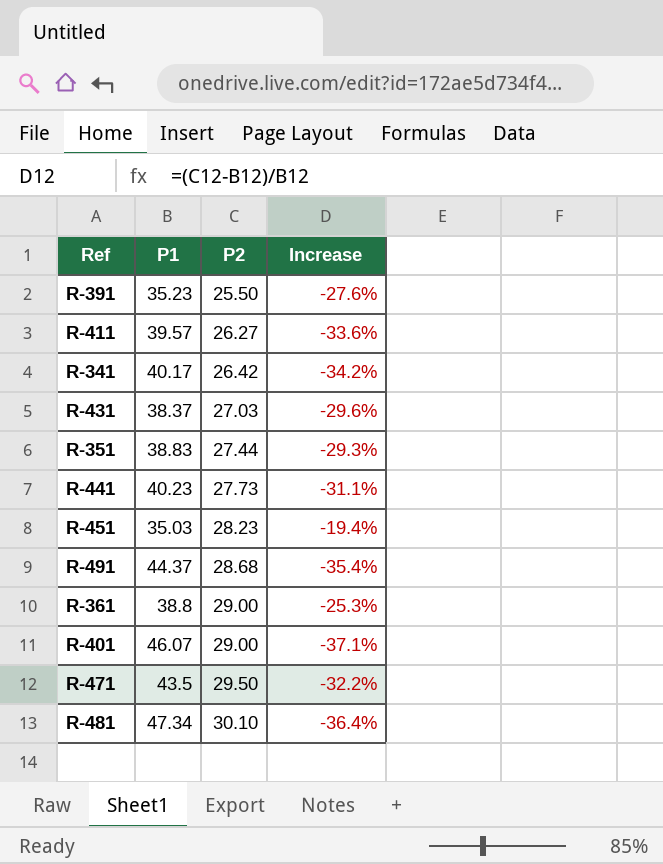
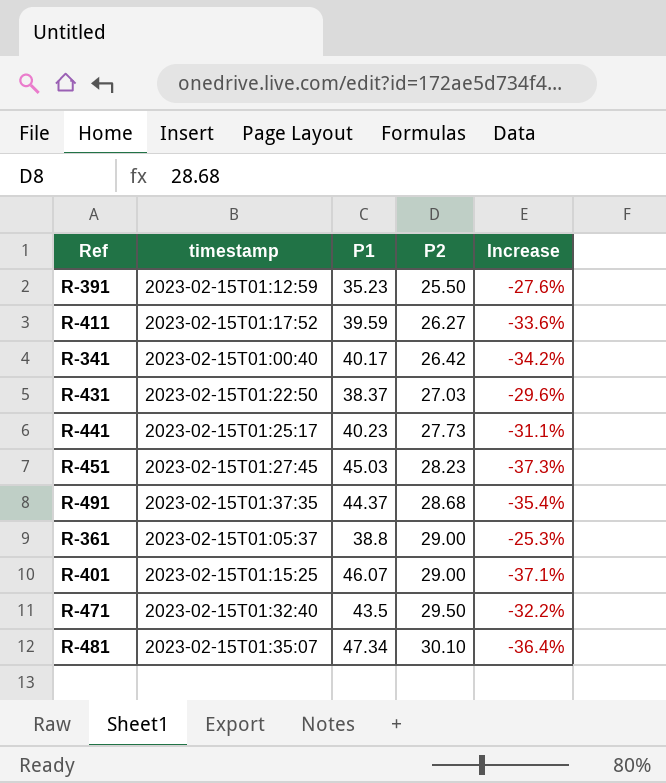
column timestamp | position: none -> 2
row R-351: 38.83 | 27.44 | -29.3% -> none
R-411 | P1: 39.57 -> 39.59
R-451 | P1: 35.03 -> 45.03
R-451 | Increase: -19.4% -> -37.3%

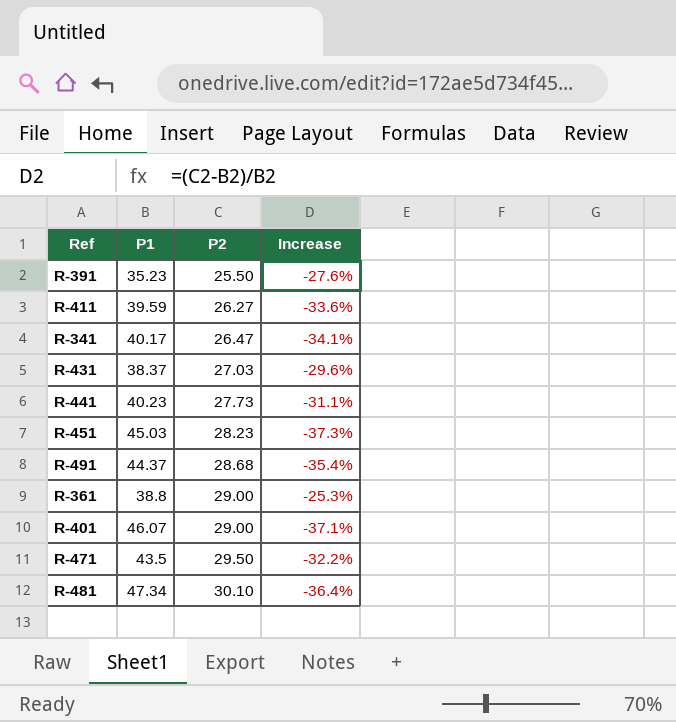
column timestamp | position: 2 -> none
R-341 | P2: 26.42 -> 26.47
R-341 | Increase: -34.2% -> -34.1%

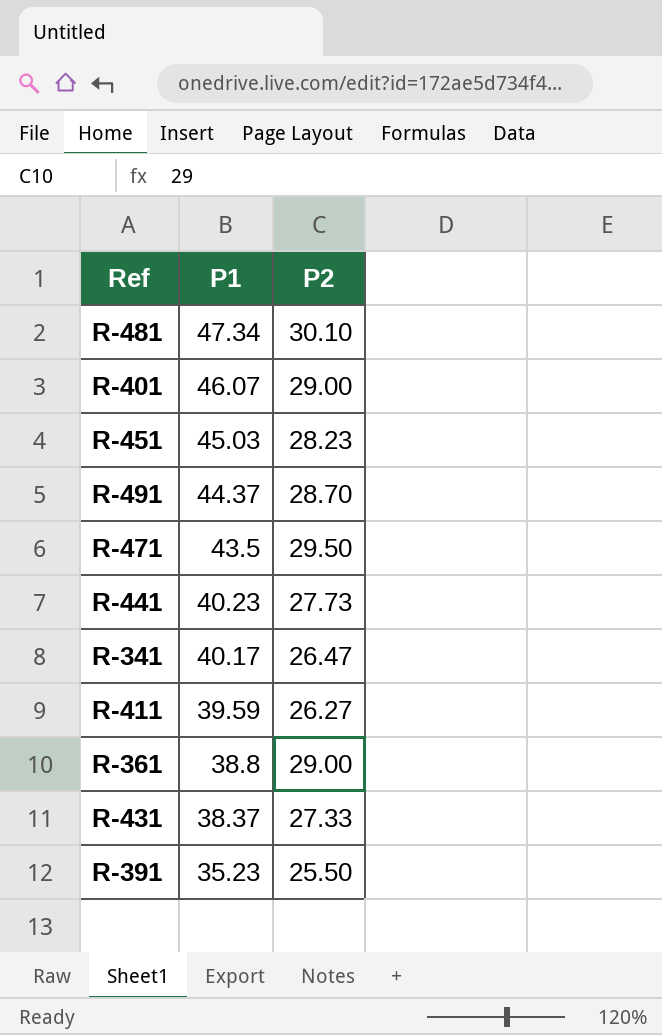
row order: P2 ascending -> P1 descending
column Increase | formula: ([P2] - [P1]) / [P1] -> none
R-491 | P2: 28.68 -> 28.70
R-431 | P2: 27.03 -> 27.33

